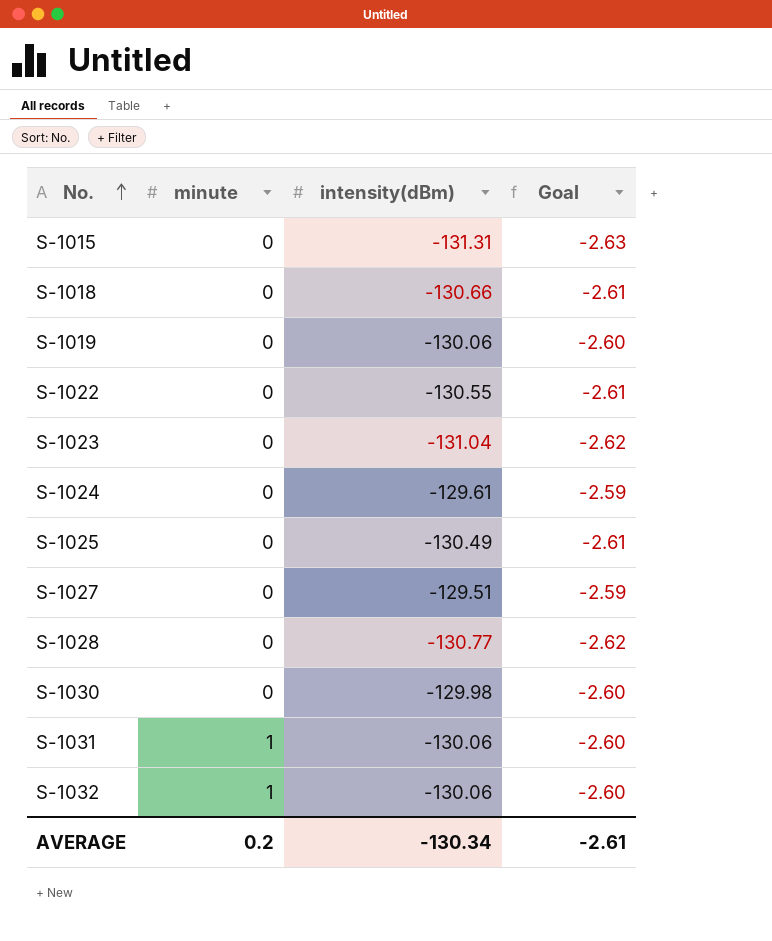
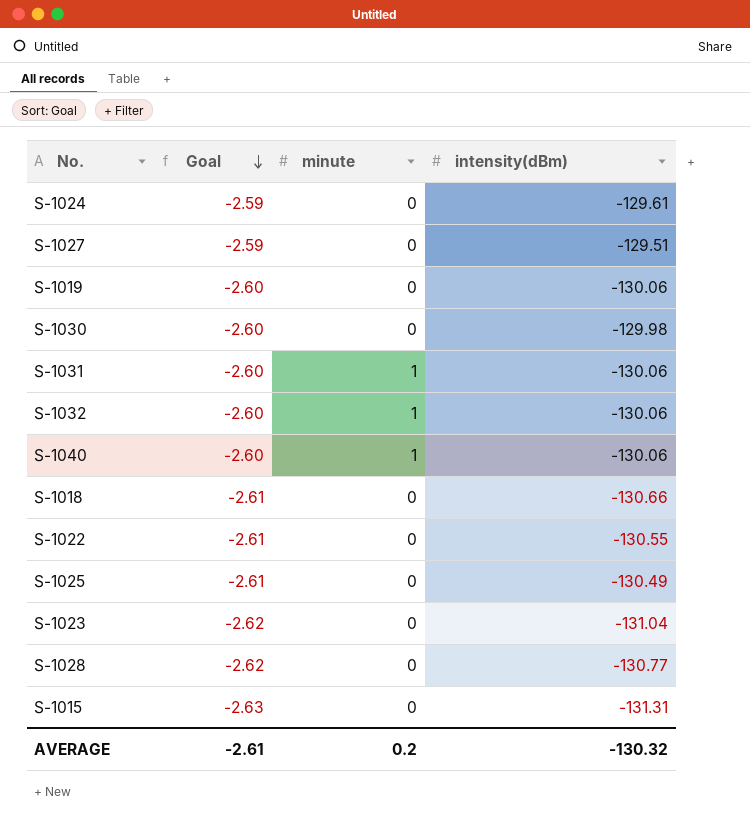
row order: No. ascending -> Goal descending
column Goal | position: 4 -> 2
row S-1040: none -> -2.60 | 1 | -130.06
AVERAGE | intensity(dBm): -130.34 -> -130.32

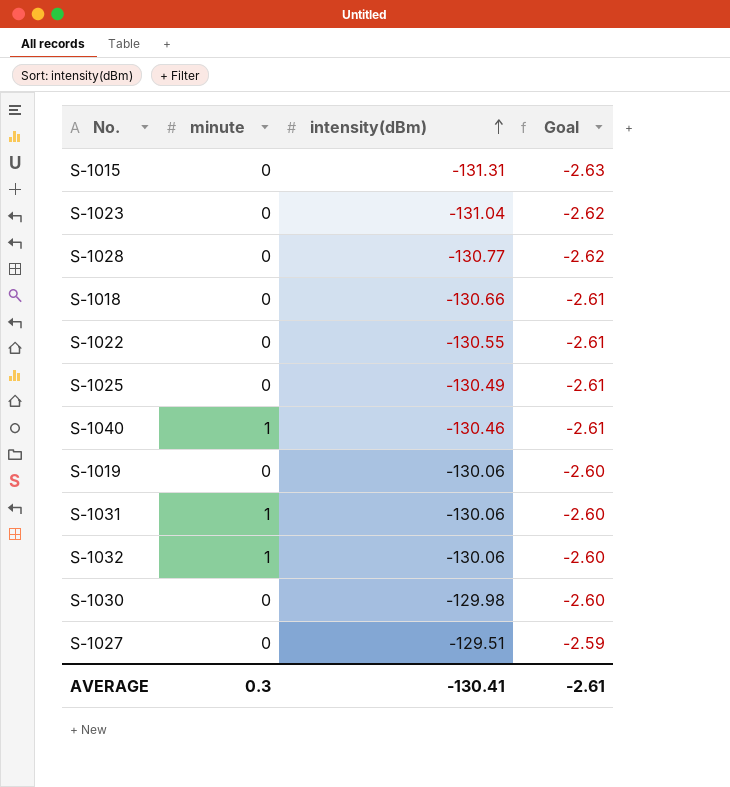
row order: Goal descending -> intensity(dBm) ascending
column Goal | position: 2 -> 4
row S-1024: -2.59 | 0 | -129.61 -> none
S-1040 | intensity(dBm): -130.06 -> -130.46
S-1040 | Goal: -2.60 -> -2.61
AVERAGE | minute: 0.2 -> 0.3
AVERAGE | intensity(dBm): -130.32 -> -130.41

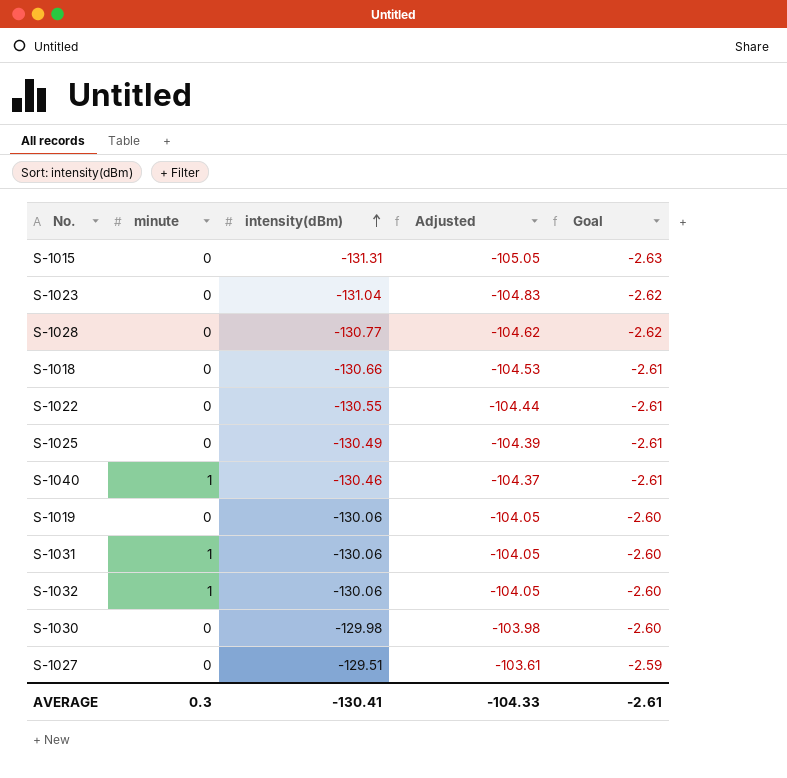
column Adjusted | formula: none -> [intensity(dBm)] * 0.8

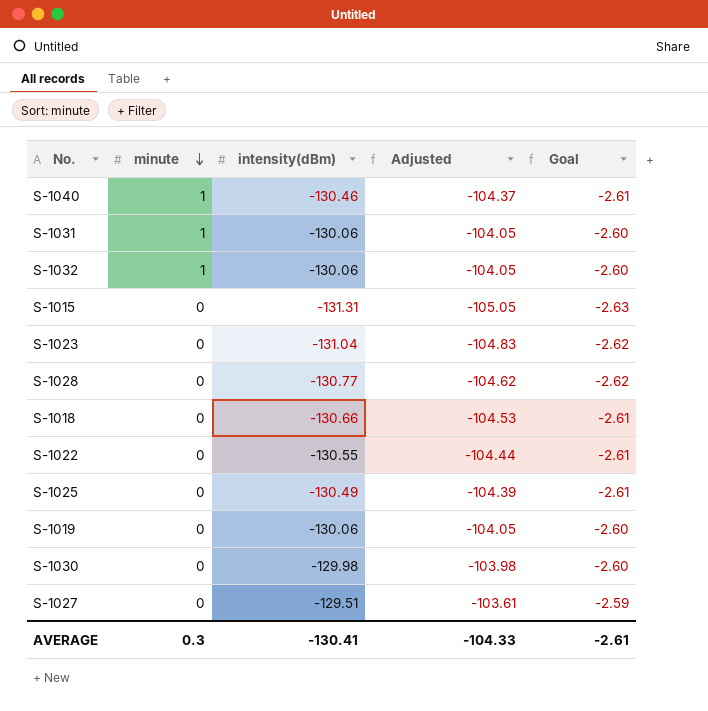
row order: intensity(dBm) ascending -> minute descending

